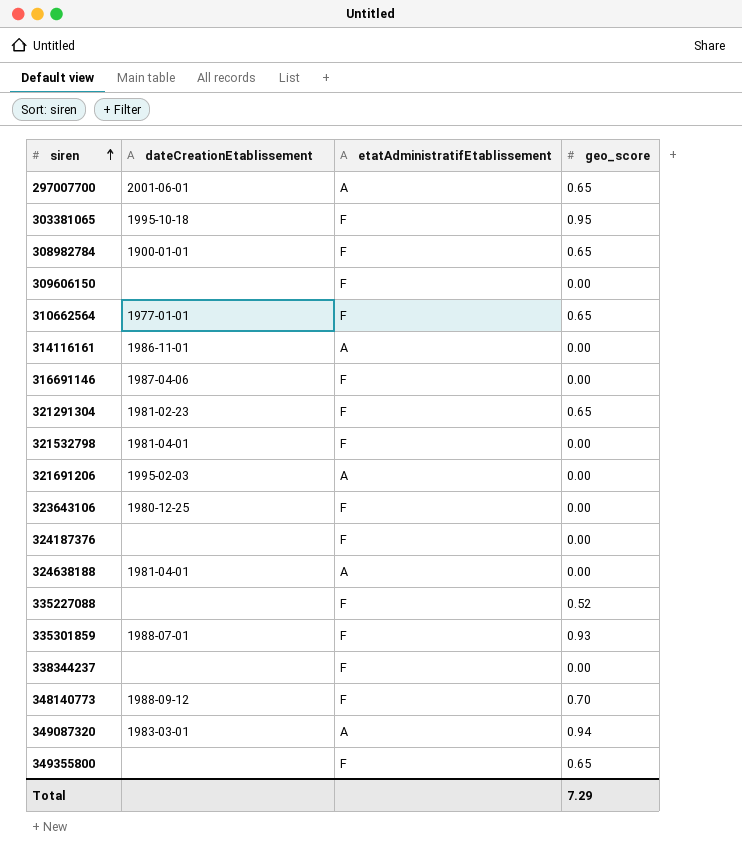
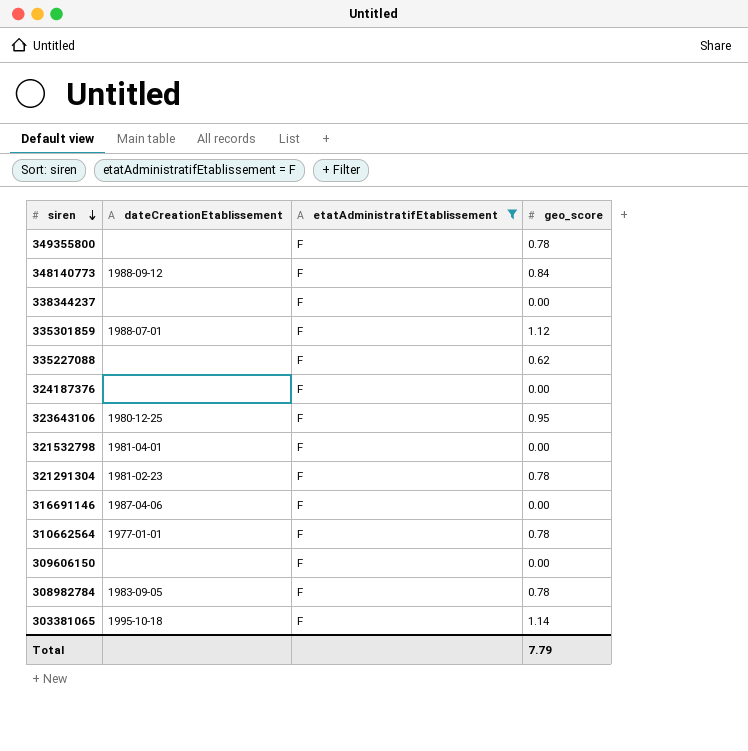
filter: none -> etatAdministratifEtablissement = F
row order: siren ascending -> siren descending
349355800 | geo_score: 0.65 -> 0.78
348140773 | geo_score: 0.70 -> 0.84
335301859 | geo_score: 0.93 -> 1.12
335227088 | geo_score: 0.52 -> 0.62
323643106 | geo_score: 0.00 -> 0.95
321291304 | geo_score: 0.65 -> 0.78
310662564 | geo_score: 0.65 -> 0.78
308982784 | dateCreationEtablissement: 1900-01-01 -> 1983-09-05
308982784 | geo_score: 0.65 -> 0.78
303381065 | geo_score: 0.95 -> 1.14
Total | geo_score: 7.29 -> 7.79

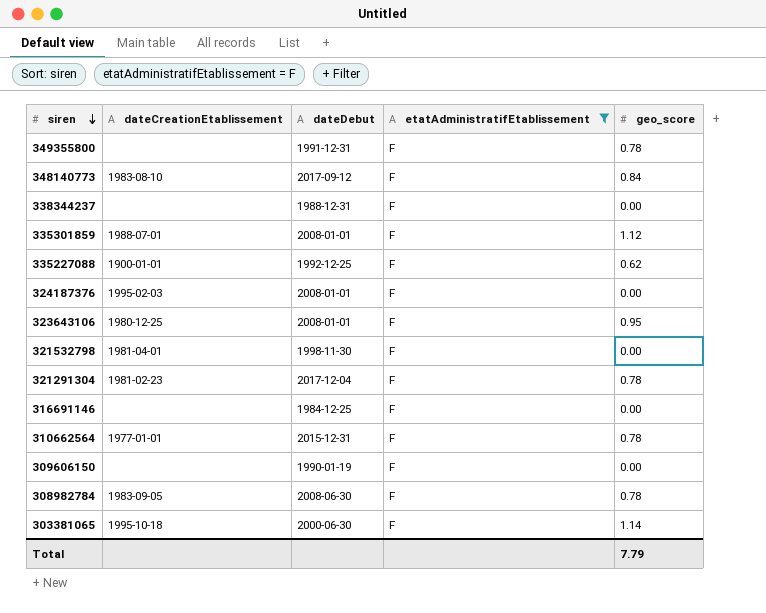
column dateDebut | position: none -> 3
348140773 | dateCreationEtablissement: 1988-09-12 -> 1983-08-10
335227088 | dateCreationEtablissement: none -> 1900-01-01
324187376 | dateCreationEtablissement: none -> 1995-02-03
316691146 | dateCreationEtablissement: 1987-04-06 -> none

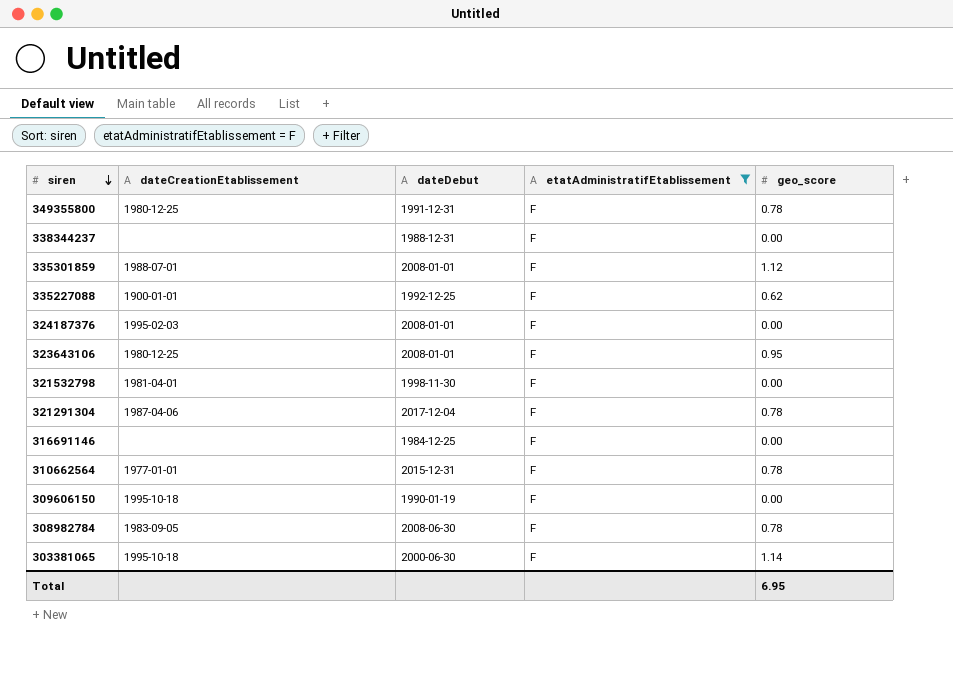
row 348140773: 1983-08-10 | 2017-09-12 | F | 0.84 -> none
349355800 | dateCreationEtablissement: none -> 1980-12-25
321291304 | dateCreationEtablissement: 1981-02-23 -> 1987-04-06
309606150 | dateCreationEtablissement: none -> 1995-10-18
Total | geo_score: 7.79 -> 6.95

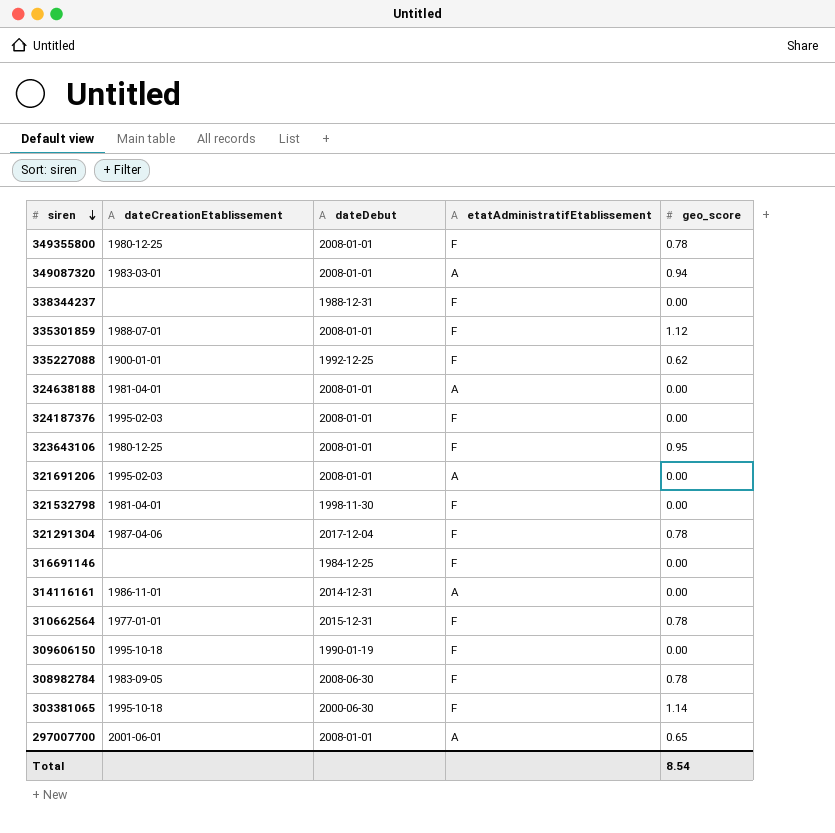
filter: etatAdministratifEtablissement = F -> none
349355800 | dateDebut: 1991-12-31 -> 2008-01-01
Total | geo_score: 6.95 -> 8.54

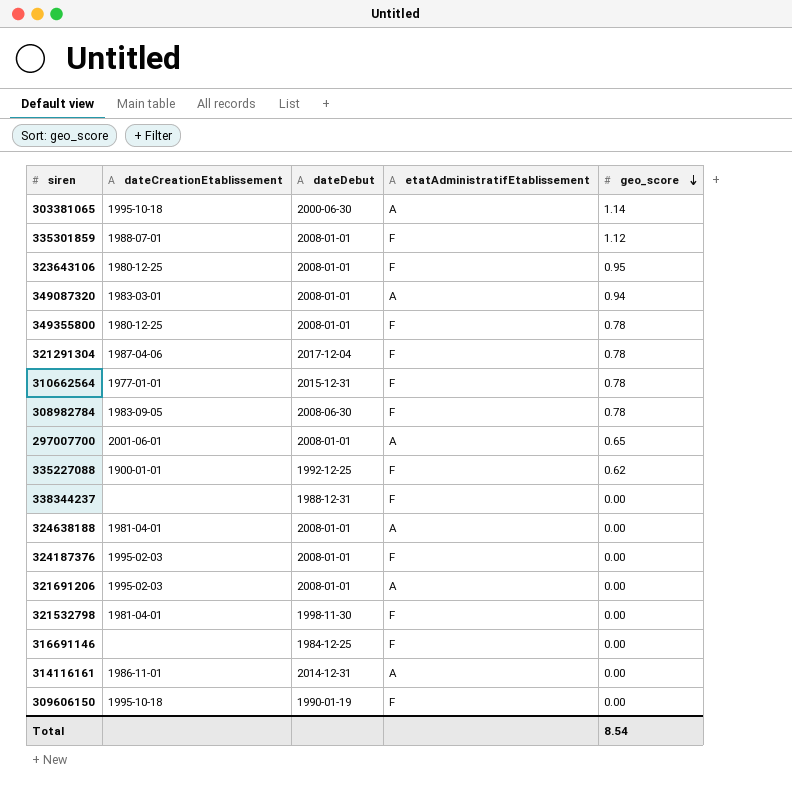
row order: siren descending -> geo_score descending
303381065 | etatAdministratifEtablissement: F -> A

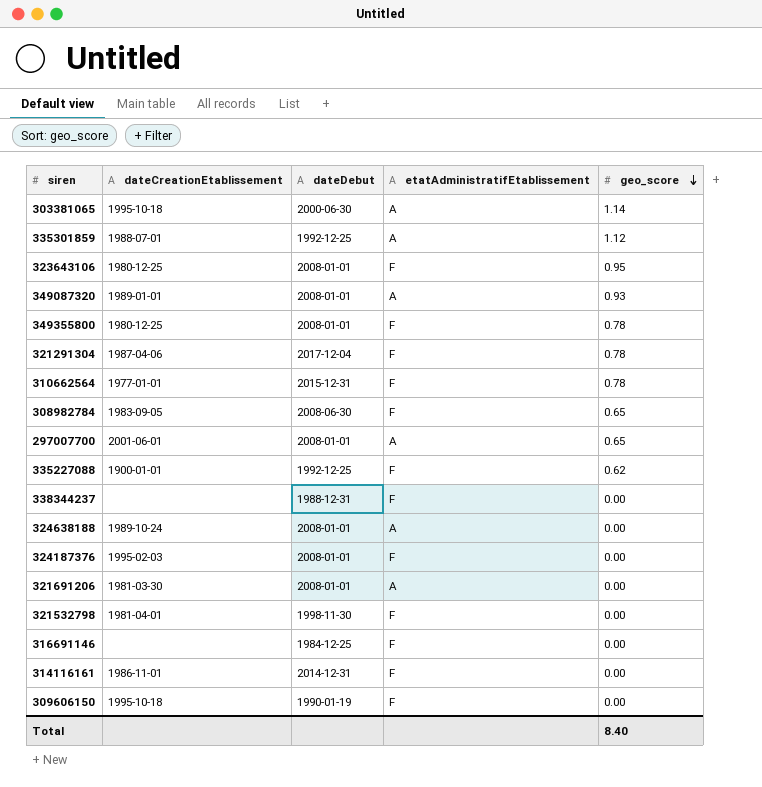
335301859 | dateDebut: 2008-01-01 -> 1992-12-25
335301859 | etatAdministratifEtablissement: F -> A
349087320 | dateCreationEtablissement: 1983-03-01 -> 1989-01-01
349087320 | geo_score: 0.94 -> 0.93
308982784 | geo_score: 0.78 -> 0.65
324638188 | dateCreationEtablissement: 1981-04-01 -> 1989-10-24
321691206 | dateCreationEtablissement: 1995-02-03 -> 1981-03-30
314116161 | etatAdministratifEtablissement: A -> F
Total | geo_score: 8.54 -> 8.40

